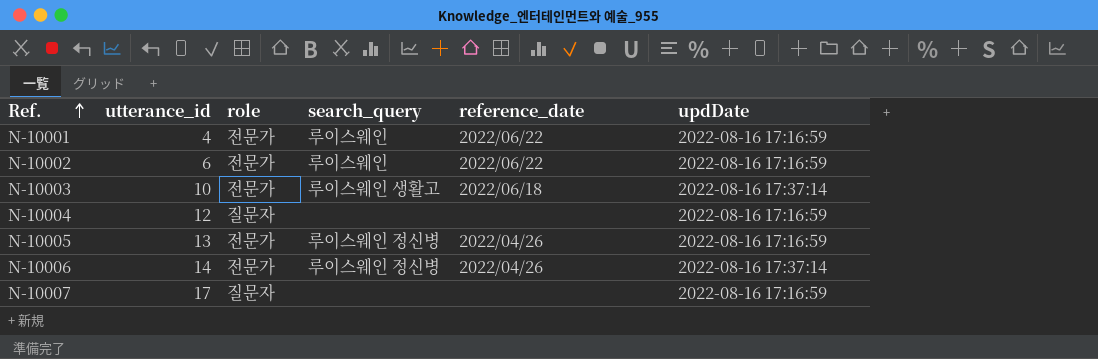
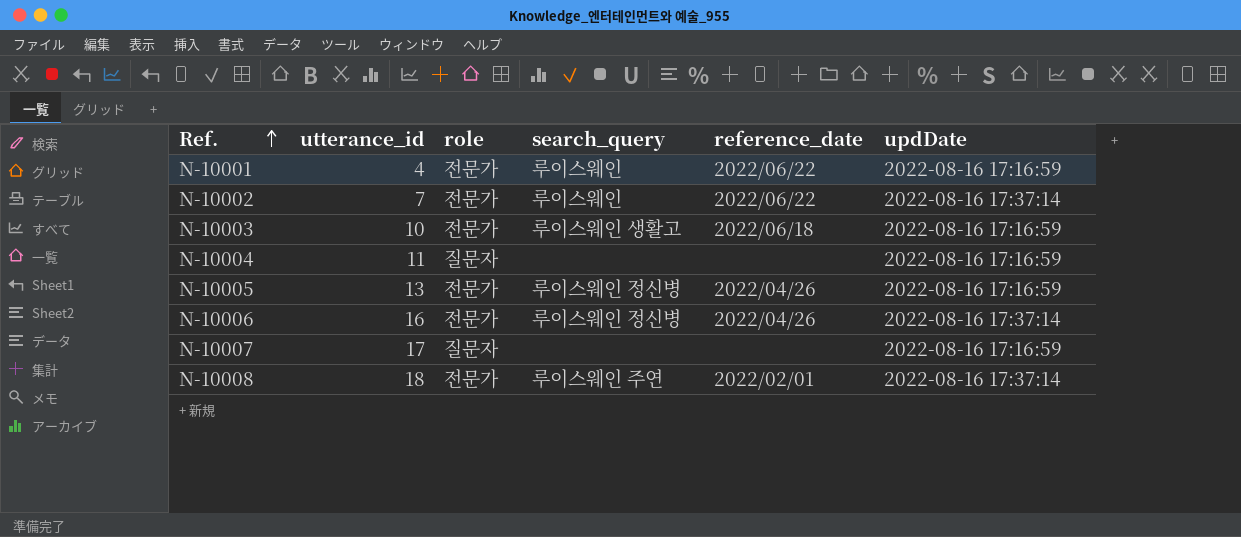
N-10002 | utterance_id: 6 -> 7
N-10002 | updDate: 2022-08-16 17:16:59 -> 2022-08-16 17:37:14
N-10003 | updDate: 2022-08-16 17:37:14 -> 2022-08-16 17:16:59
N-10004 | utterance_id: 12 -> 11
N-10006 | utterance_id: 14 -> 16
row N-10008: none -> 18 | 전문가 | 루이스웨인 주연 | 2022/02/01 | 2022-08-16 17:37:14

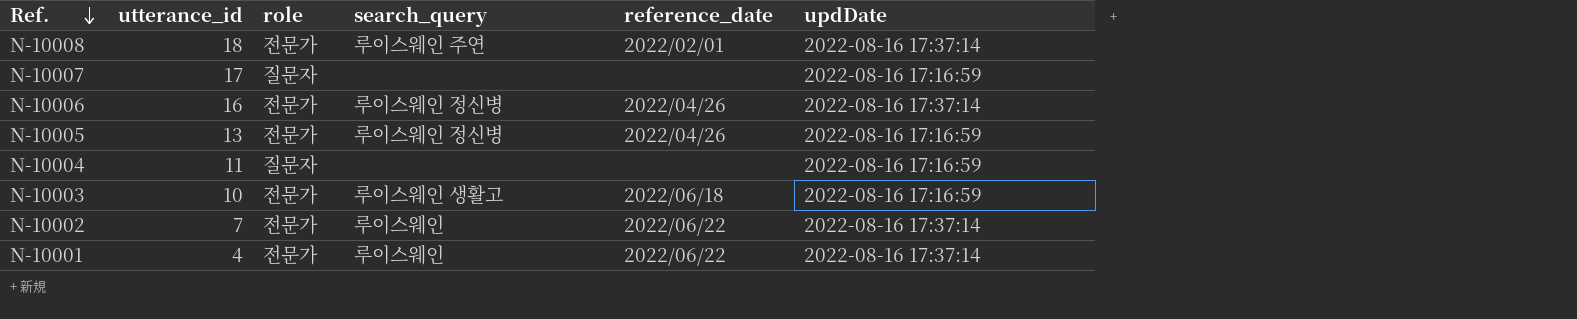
row order: Ref. ascending -> Ref. descending
N-10001 | updDate: 2022-08-16 17:16:59 -> 2022-08-16 17:37:14

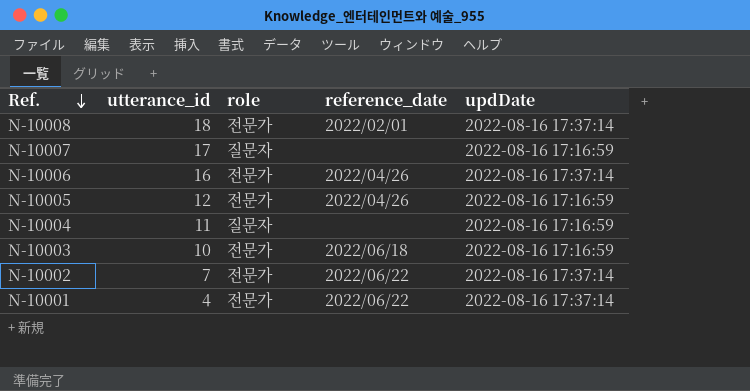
column search_query | position: 4 -> none
N-10005 | utterance_id: 13 -> 12

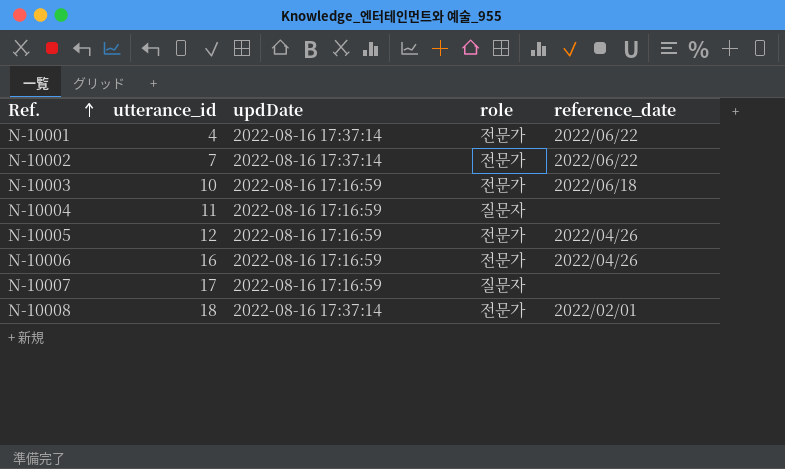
row order: Ref. descending -> Ref. ascending
column updDate | position: 5 -> 3
N-10006 | updDate: 2022-08-16 17:37:14 -> 2022-08-16 17:16:59

